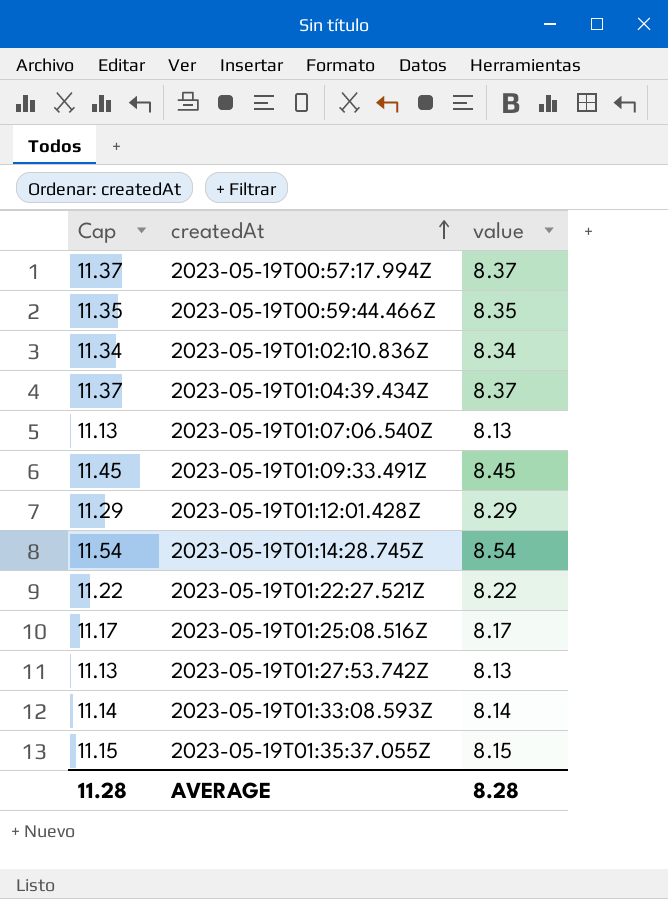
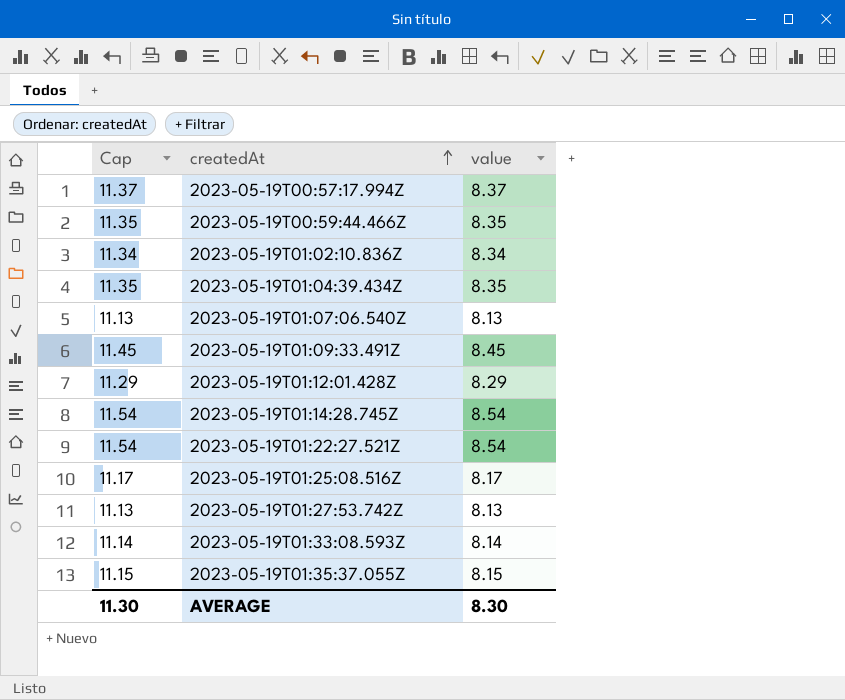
2023-05-19T01:04:39.434Z | Cap: 11.37 -> 11.35
2023-05-19T01:04:39.434Z | value: 8.37 -> 8.35
2023-05-19T01:22:27.521Z | Cap: 11.22 -> 11.54
2023-05-19T01:22:27.521Z | value: 8.22 -> 8.54
AVERAGE | Cap: 11.28 -> 11.30
AVERAGE | value: 8.28 -> 8.30

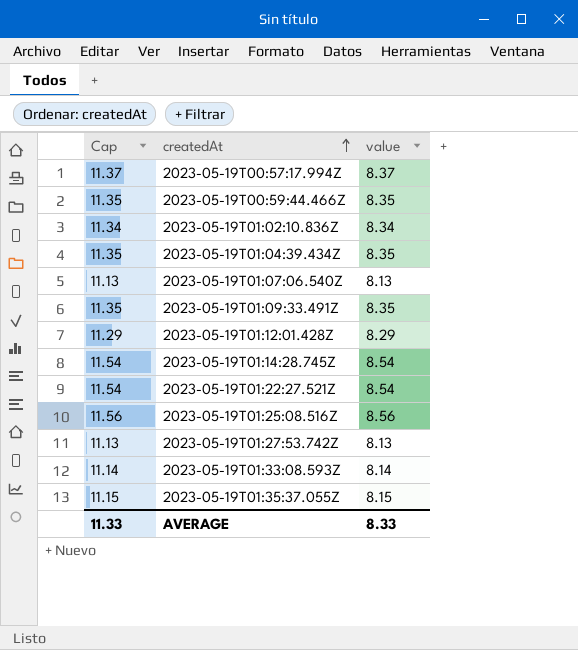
2023-05-19T01:09:33.491Z | Cap: 11.45 -> 11.35
2023-05-19T01:09:33.491Z | value: 8.45 -> 8.35
2023-05-19T01:25:08.516Z | Cap: 11.17 -> 11.56
2023-05-19T01:25:08.516Z | value: 8.17 -> 8.56
AVERAGE | Cap: 11.30 -> 11.33
AVERAGE | value: 8.30 -> 8.33

